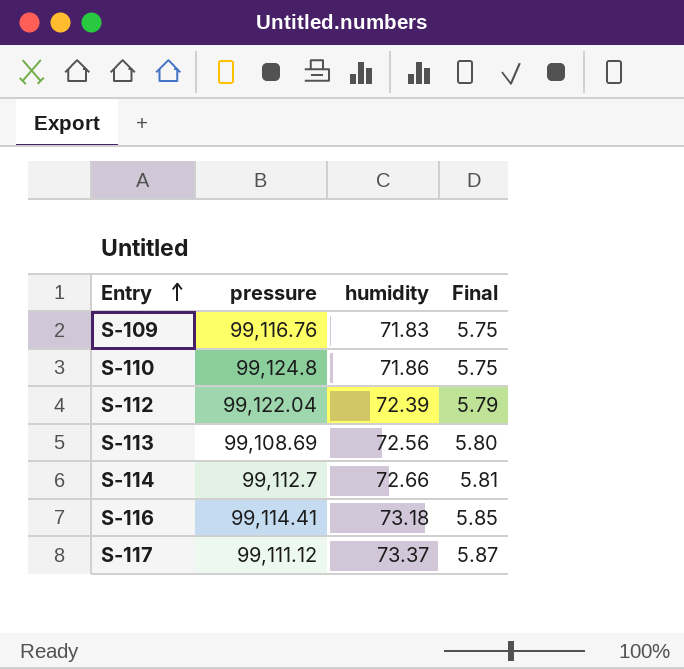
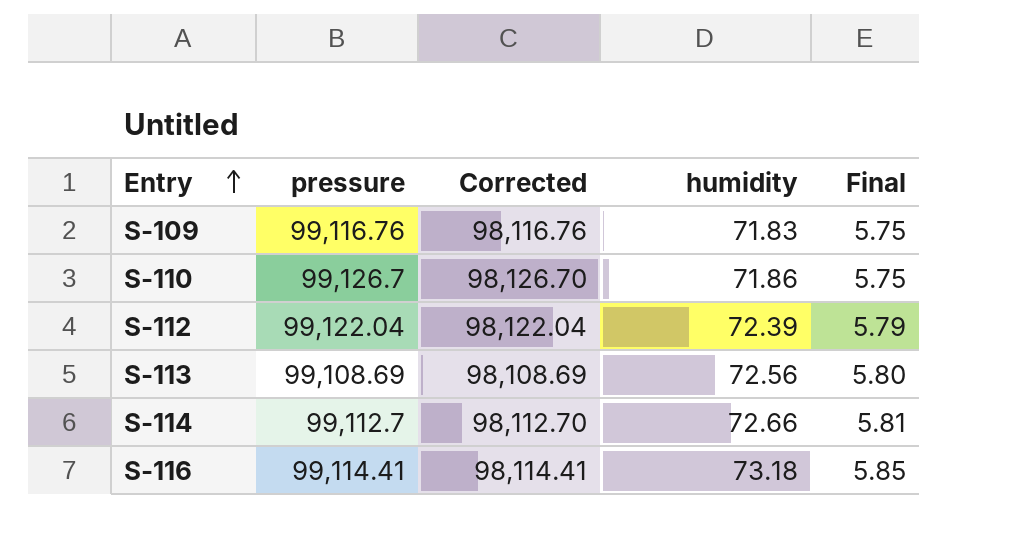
column Corrected | formula: none -> [pressure] - 1000
row S-117: 99,111.12 | 73.37 | 5.87 -> none
S-110 | pressure: 99,124.8 -> 99,126.7

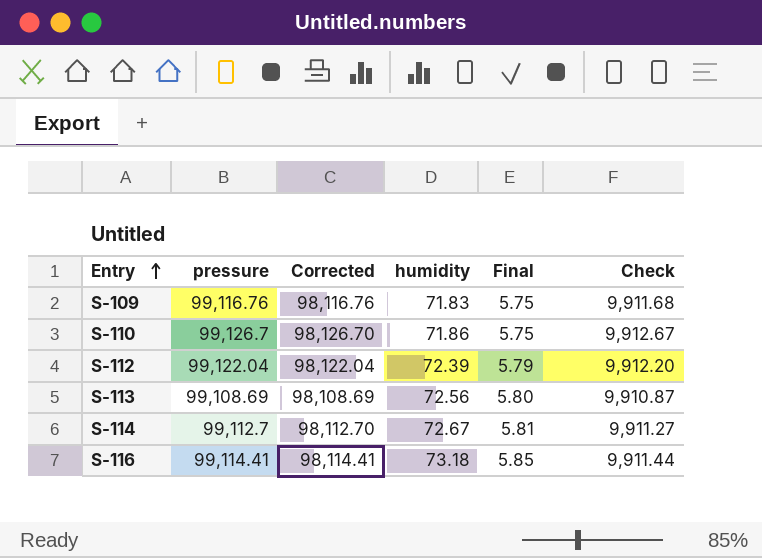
column Check | formula: none -> [pressure] * 0.1
S-114 | humidity: 72.66 -> 72.67

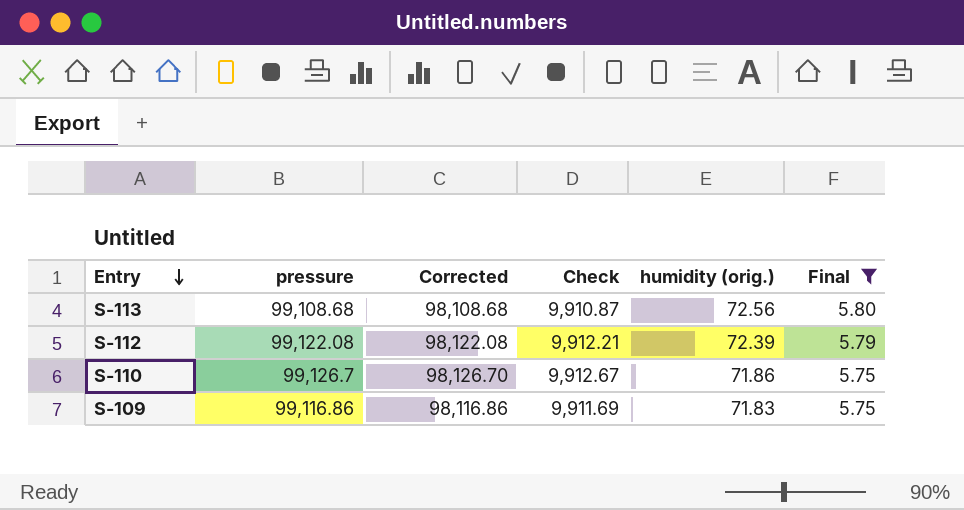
filter: none -> Final <= 5.80
row order: Entry ascending -> Entry descending
column Check | position: 6 -> 4
column name: humidity -> humidity (orig.)
S-113 | pressure: 99,108.69 -> 99,108.68
S-113 | Corrected: 98,108.69 -> 98,108.68
S-112 | pressure: 99,122.04 -> 99,122.08
S-112 | Corrected: 98,122.04 -> 98,122.08
S-112 | Check: 9,912.20 -> 9,912.21
S-109 | pressure: 99,116.76 -> 99,116.86
S-109 | Corrected: 98,116.76 -> 98,116.86
S-109 | Check: 9,911.68 -> 9,911.69

